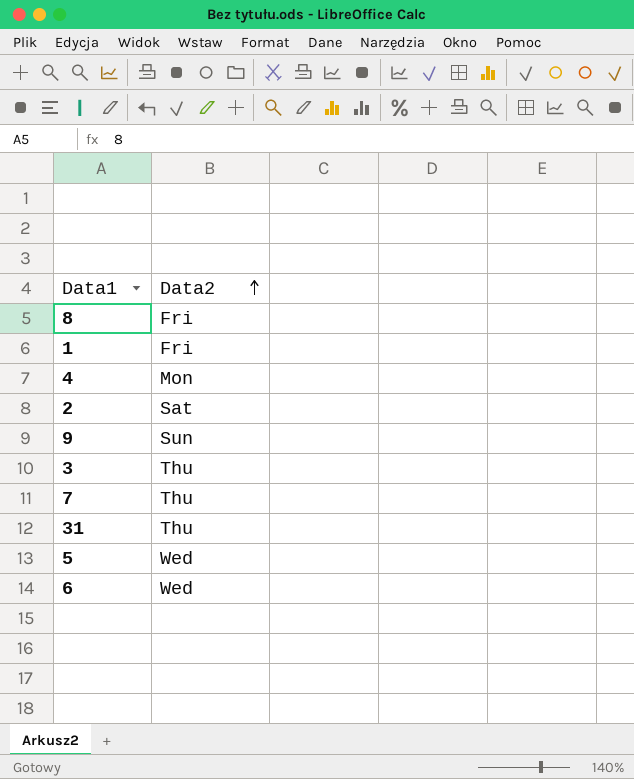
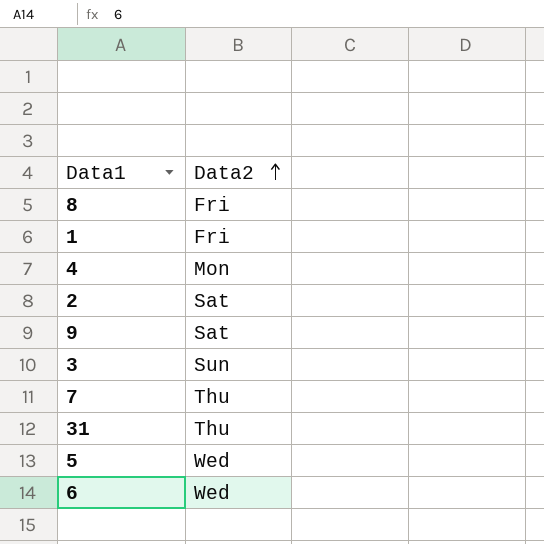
9 | Data2: Sun -> Sat
3 | Data2: Thu -> Sun

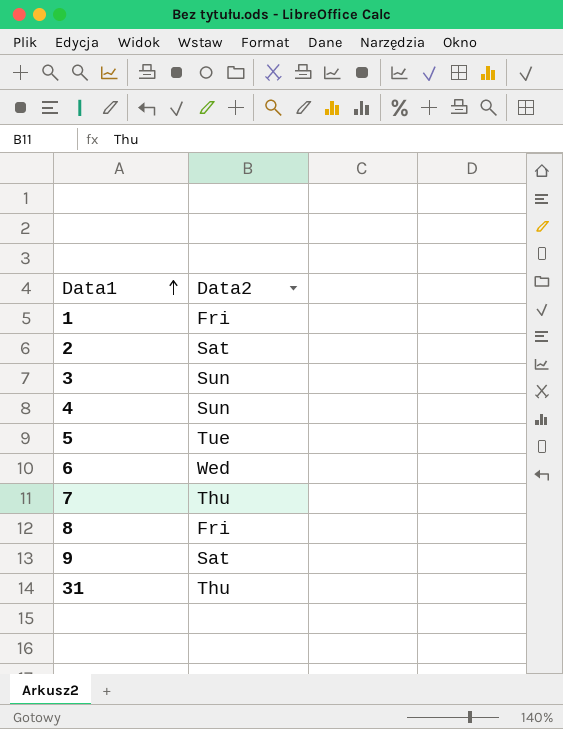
row order: Data2 ascending -> Data1 ascending
4 | Data2: Mon -> Sun
5 | Data2: Wed -> Tue

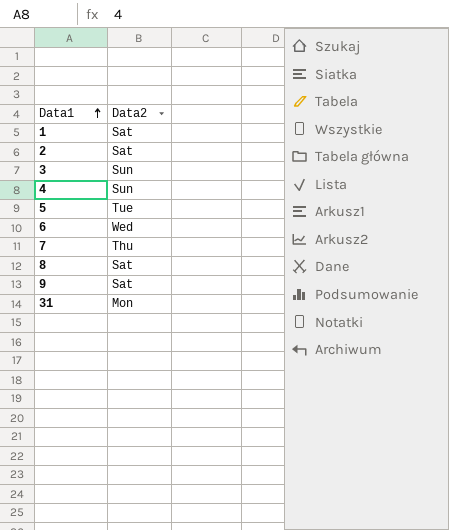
1 | Data2: Fri -> Sat
8 | Data2: Fri -> Sat
31 | Data2: Thu -> Mon

